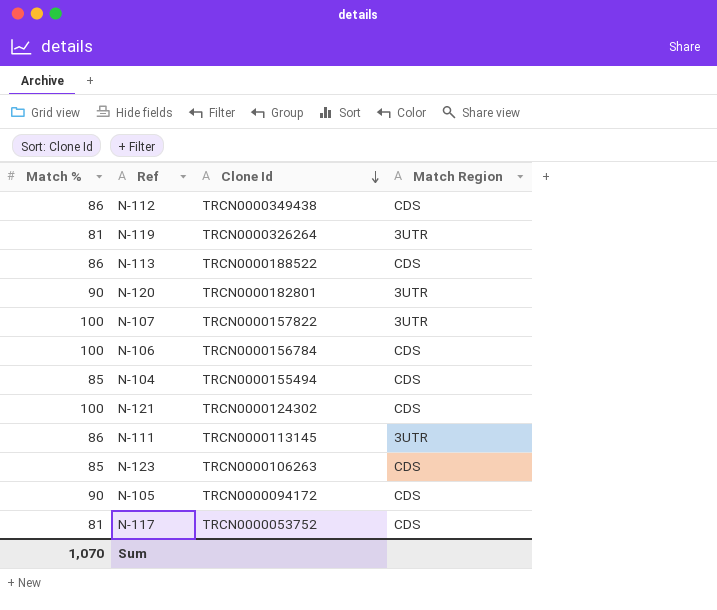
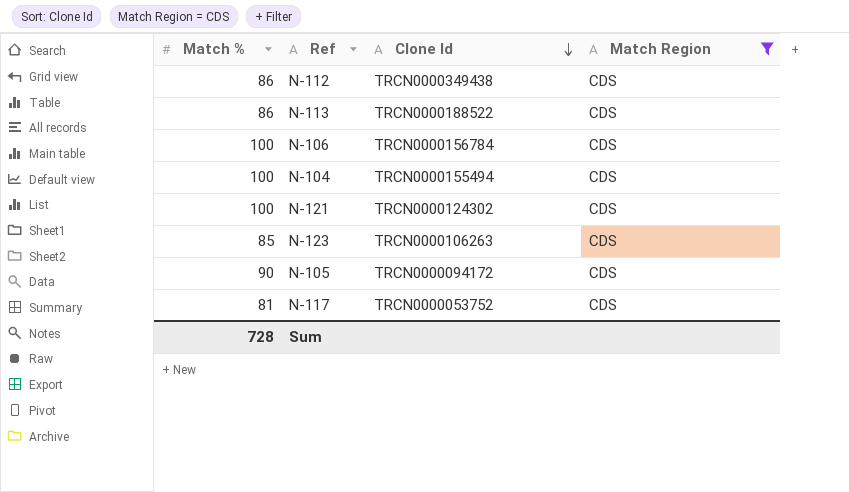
filter: none -> Match Region = CDS
N-104 | Match %: 85 -> 100
Sum | Match %: 1,070 -> 728

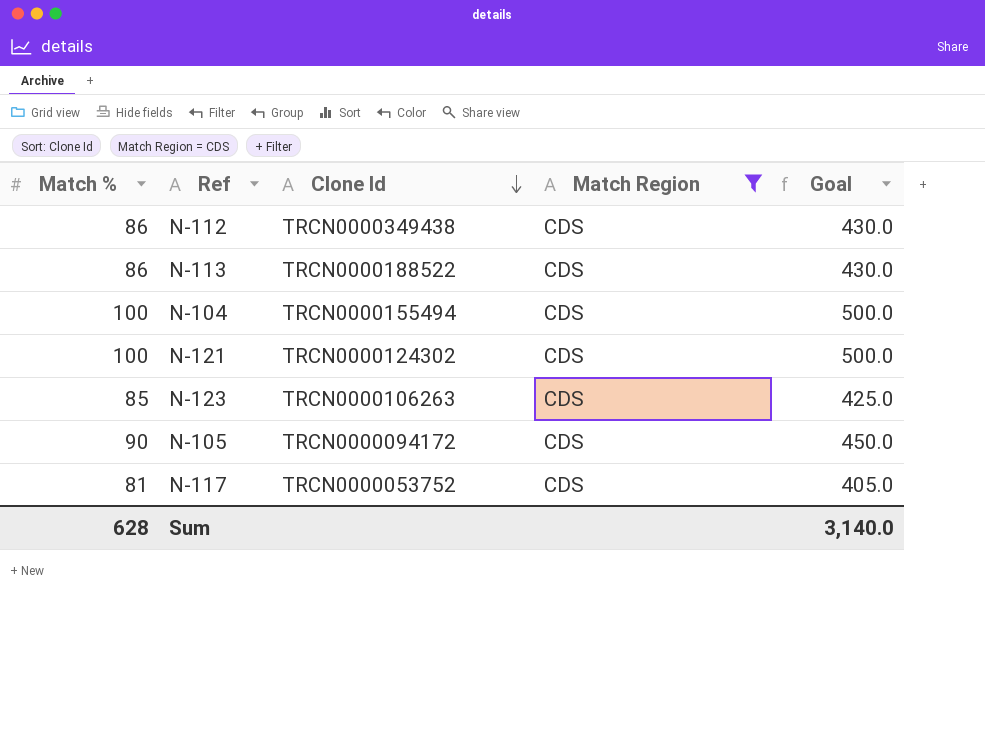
column Goal | formula: none -> [Match %] * 5
row N-106: 100 | TRCN0000156784 | CDS -> none
Sum | Match %: 728 -> 628

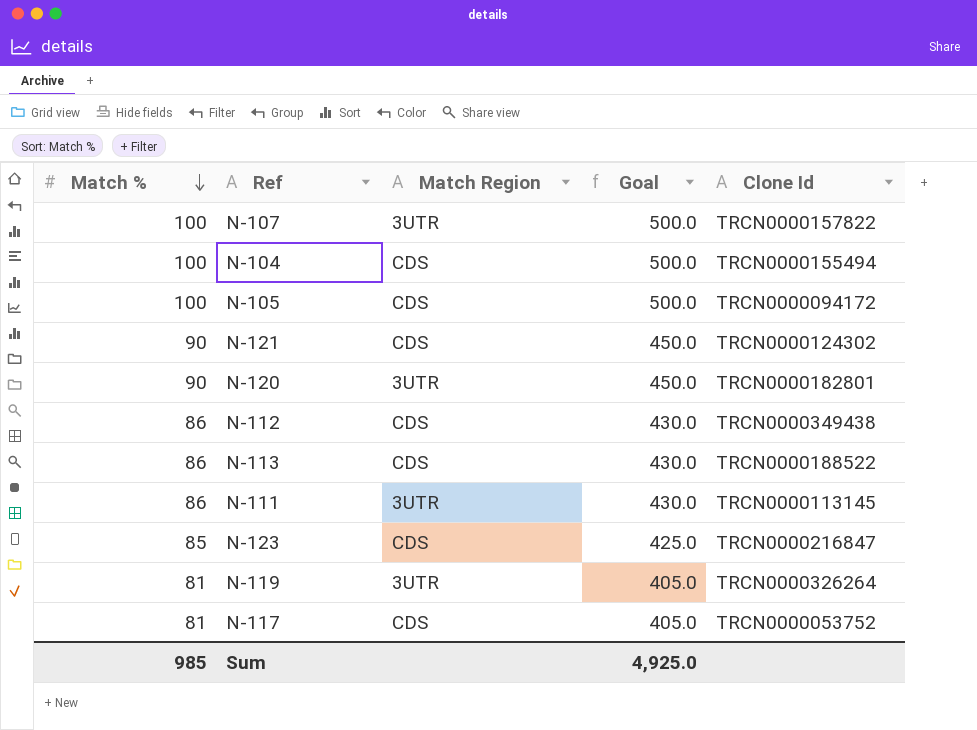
filter: Match Region = CDS -> none
row order: Clone Id descending -> Match % descending
column Clone Id | position: 3 -> 5
N-105 | Match %: 90 -> 100
N-105 | Goal: 450.0 -> 500.0
N-121 | Match %: 100 -> 90
N-121 | Goal: 500.0 -> 450.0
N-123 | Clone Id: TRCN0000106263 -> TRCN0000216847
Sum | Match %: 628 -> 985
Sum | Goal: 3,140.0 -> 4,925.0

